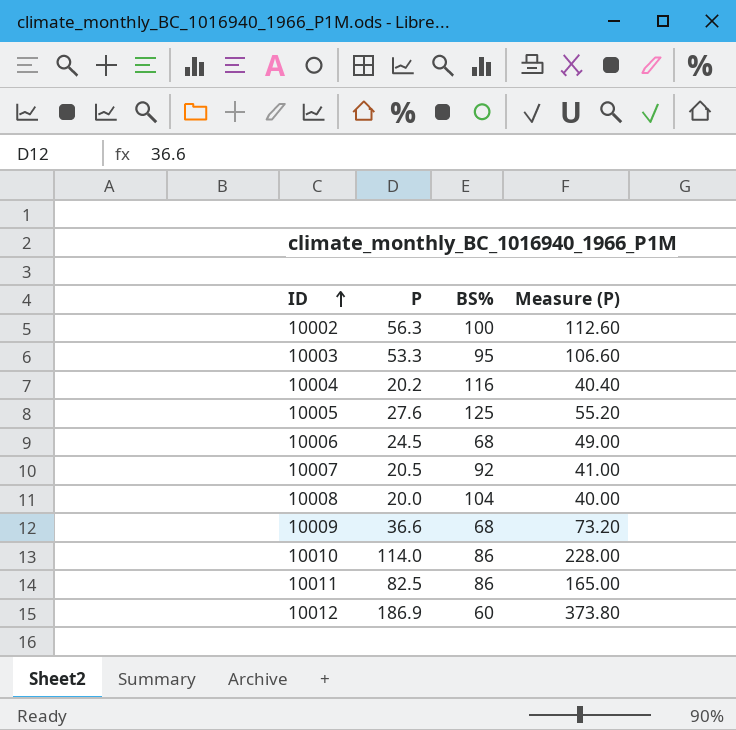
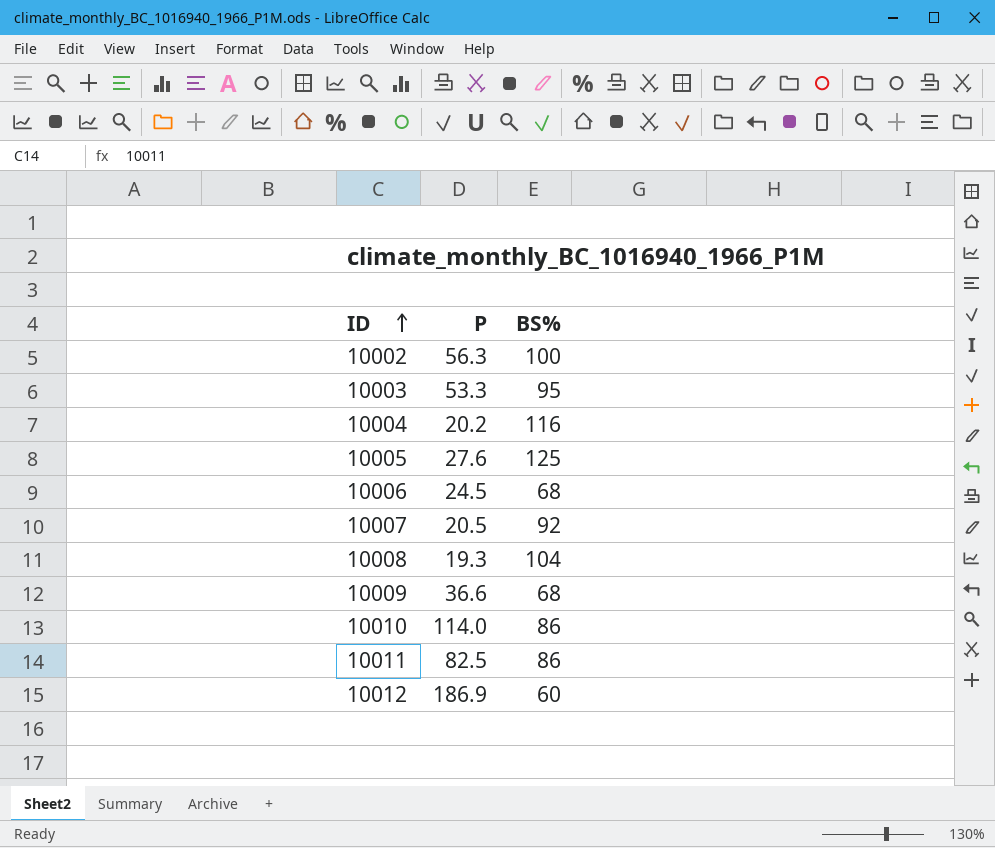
column Measure (P) | formula: [P] * 2 -> none
10008 | P: 20.0 -> 19.3

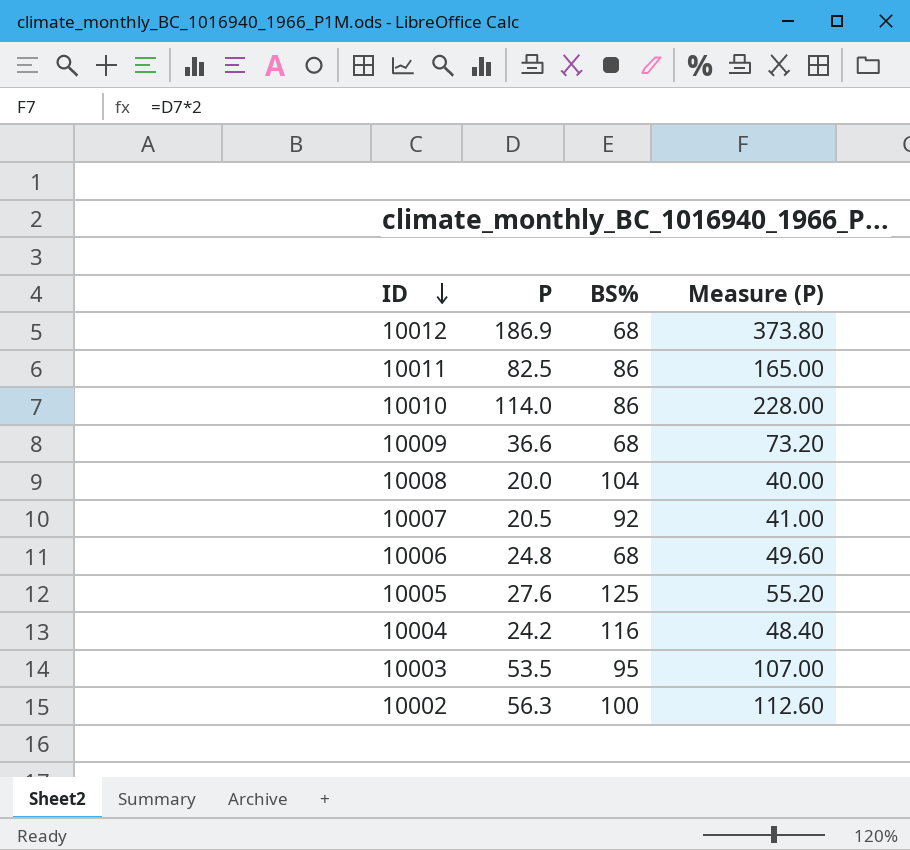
row order: ID ascending -> ID descending
column Measure (P) | formula: none -> [P] * 2
10012 | BS%: 60 -> 68
10008 | P: 19.3 -> 20.0
10006 | P: 24.5 -> 24.8
10004 | P: 20.2 -> 24.2
10003 | P: 53.3 -> 53.5

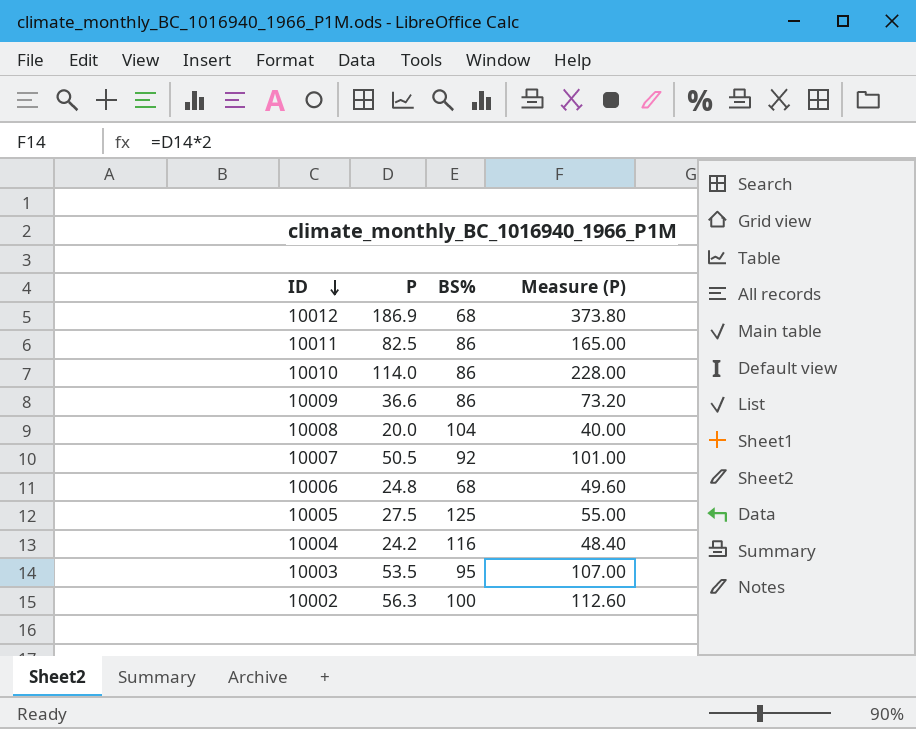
10009 | BS%: 68 -> 86
10007 | P: 20.5 -> 50.5
10007 | Measure (P): 41.00 -> 101.00
10005 | P: 27.6 -> 27.5
10005 | Measure (P): 55.20 -> 55.00

